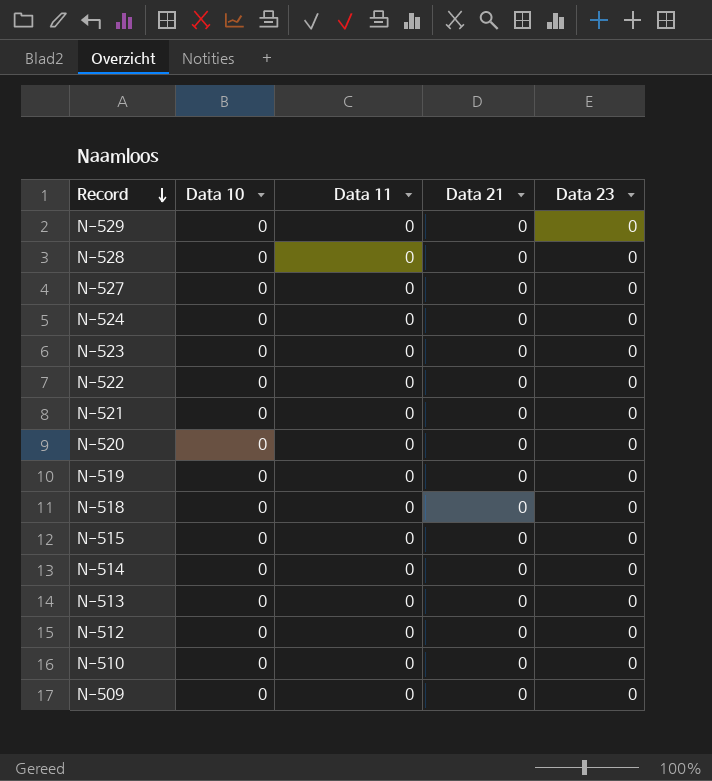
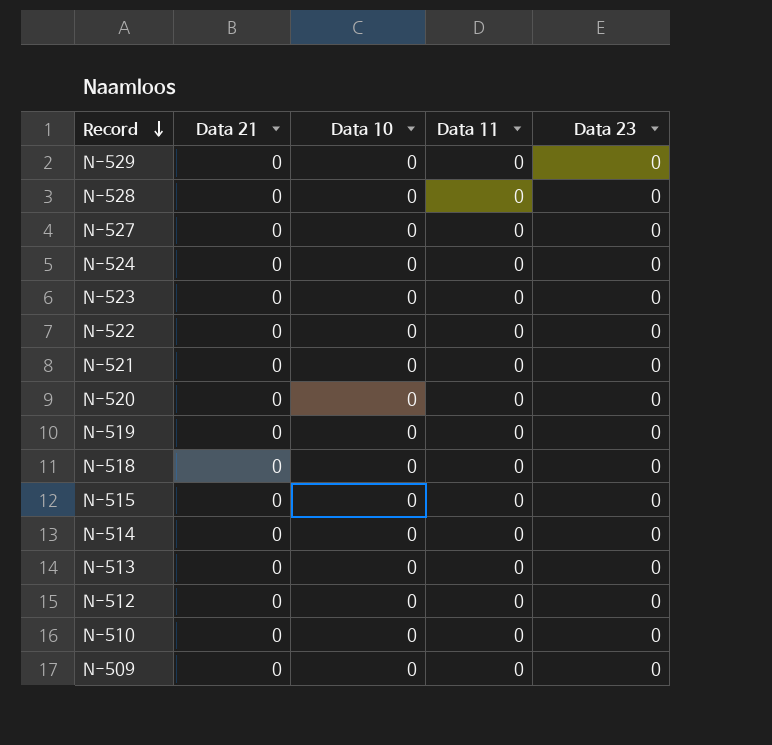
column Data 21 | position: 4 -> 2

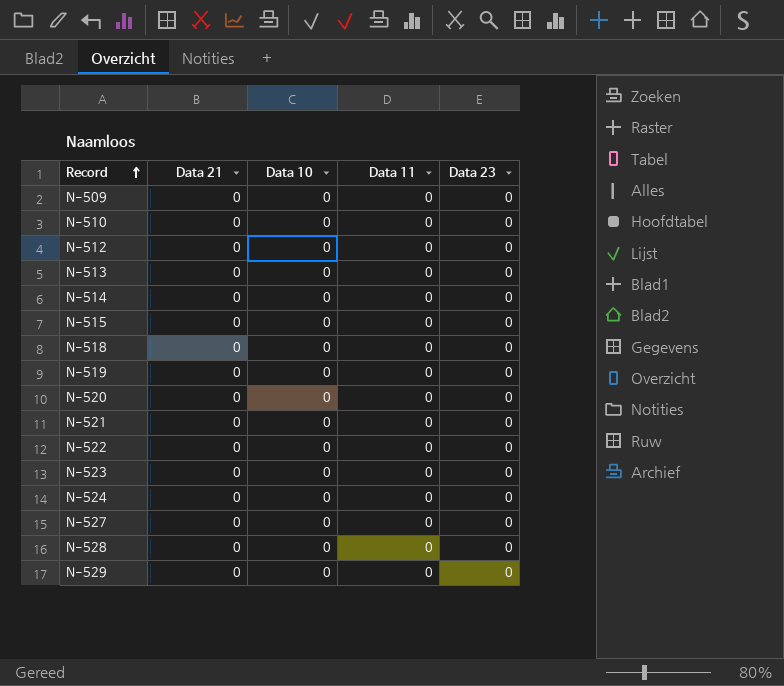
row order: Record descending -> Record ascending

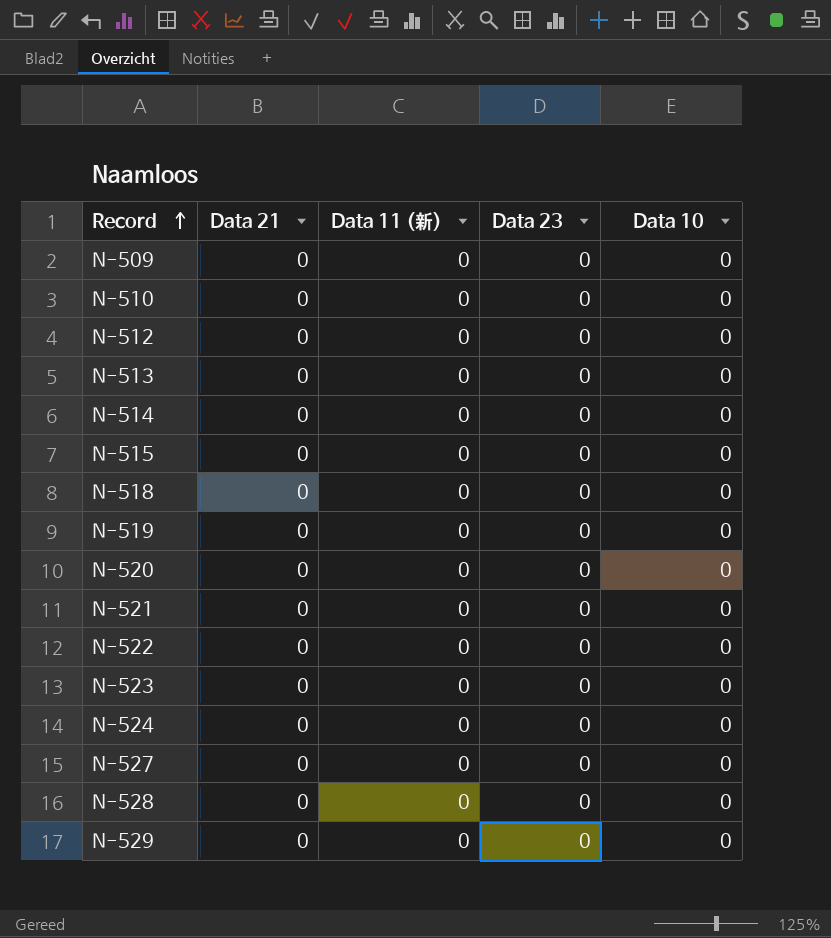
column name: Data 11 -> Data 11 (新)
column Data 10 | position: 3 -> 5

